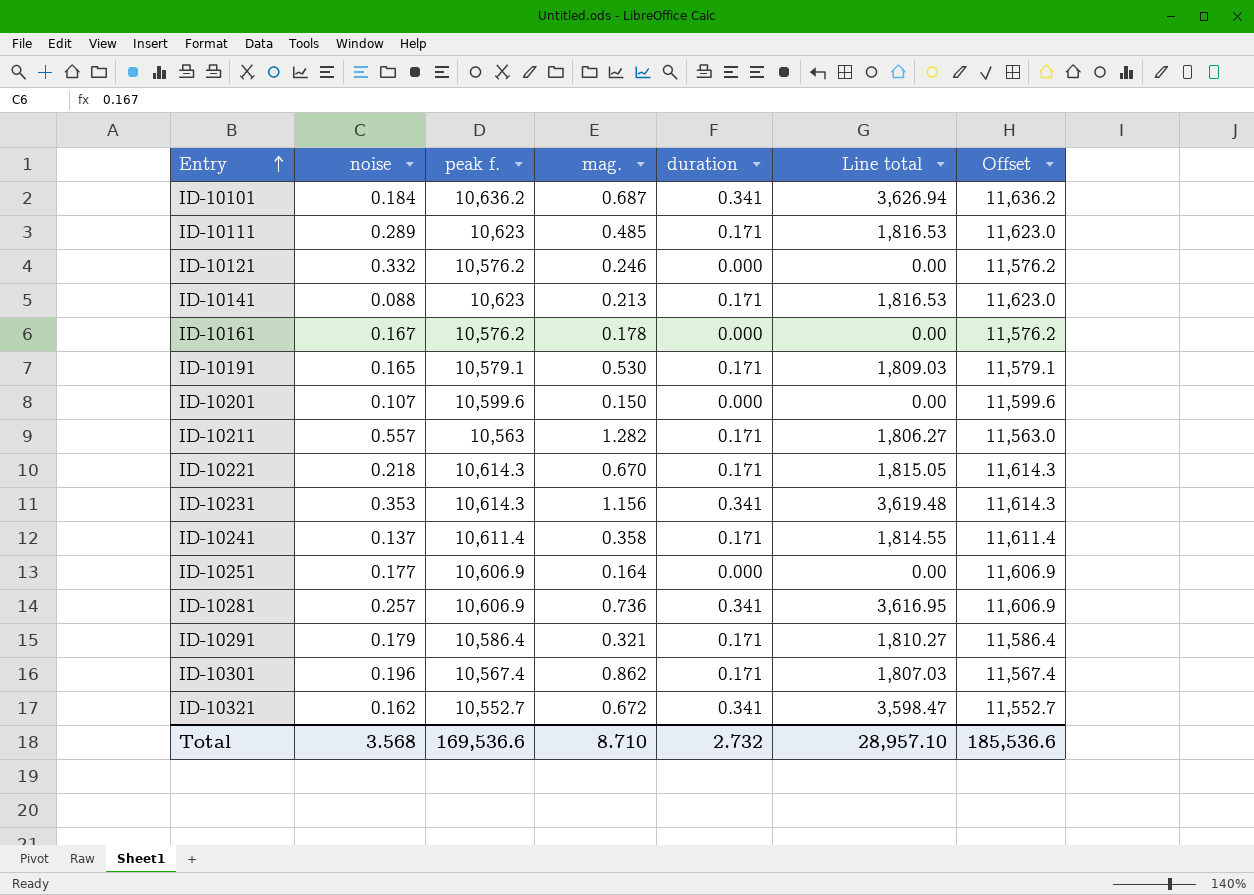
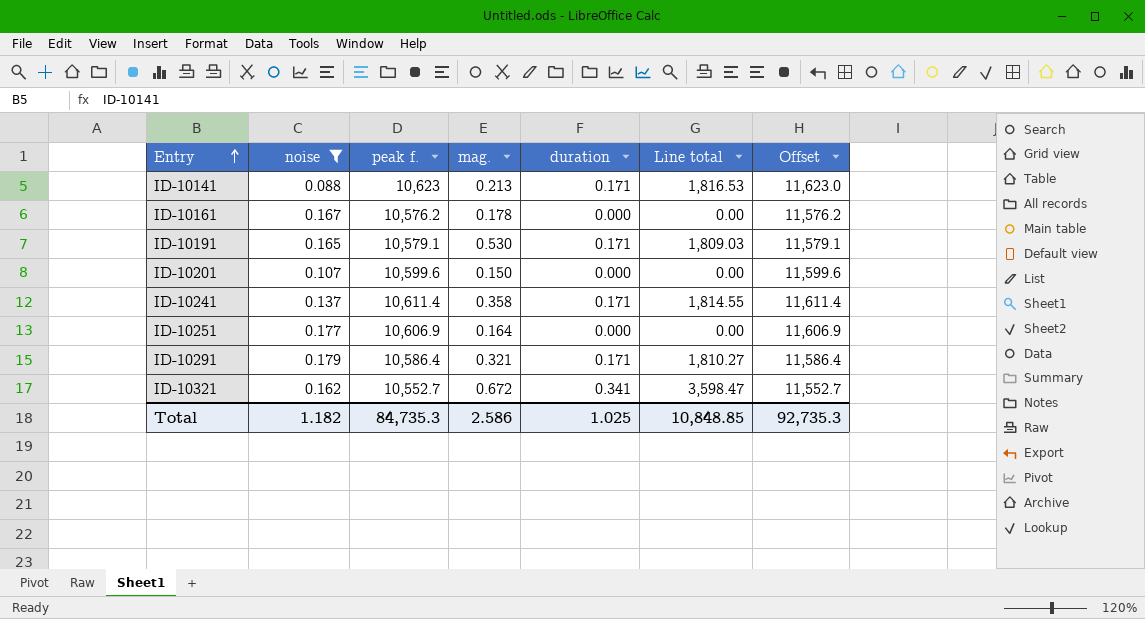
filter: none -> noise <= 0.179
Total | noise: 3.568 -> 1.182
Total | peak f.: 169,536.6 -> 84,735.3
Total | mag.: 8.710 -> 2.586
Total | duration: 2.732 -> 1.025
Total | Line total: 28,957.10 -> 10,848.85
Total | Offset: 185,536.6 -> 92,735.3

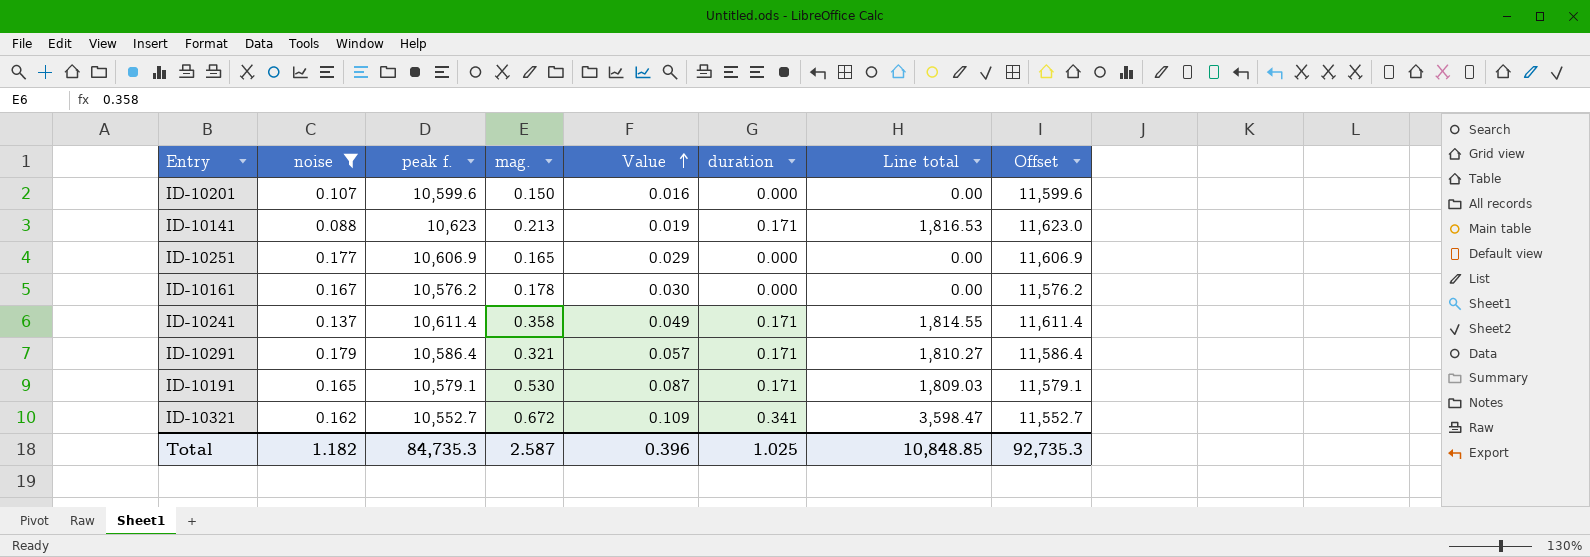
row order: Entry ascending -> Value ascending
column Value | formula: none -> [noise] * [mag.]
ID-10251 | mag.: 0.164 -> 0.165
Total | mag.: 2.586 -> 2.587

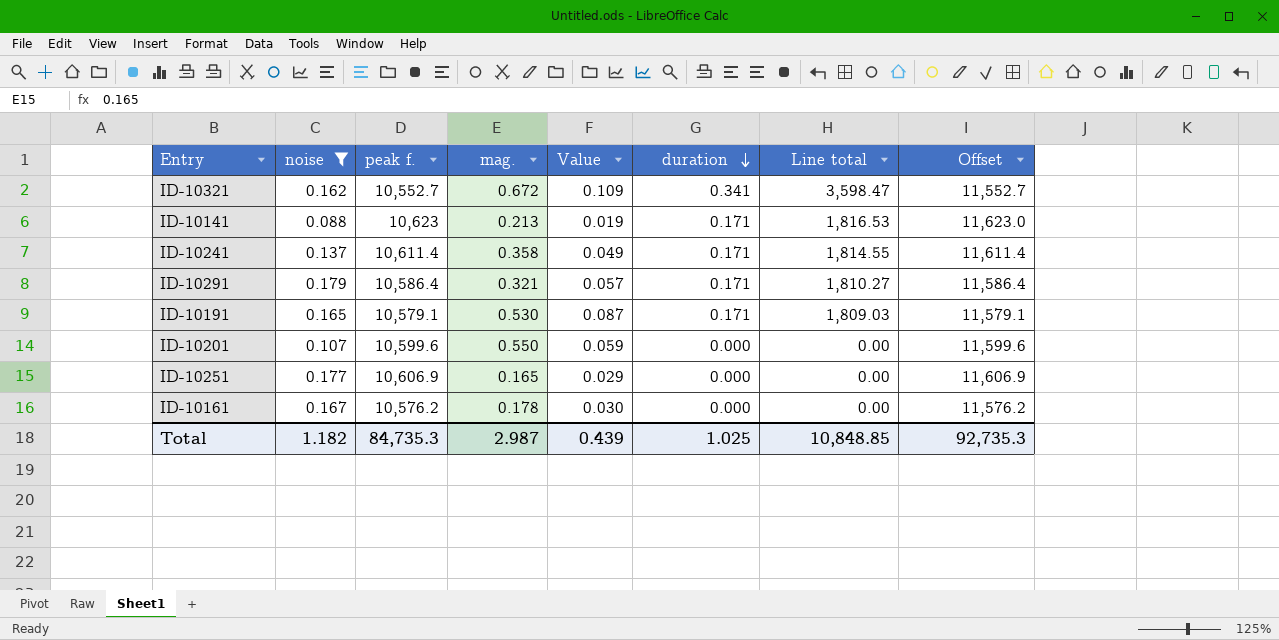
row order: Value ascending -> duration descending
ID-10201 | mag.: 0.150 -> 0.550
ID-10201 | Value: 0.016 -> 0.059
Total | mag.: 2.587 -> 2.987
Total | Value: 0.396 -> 0.439

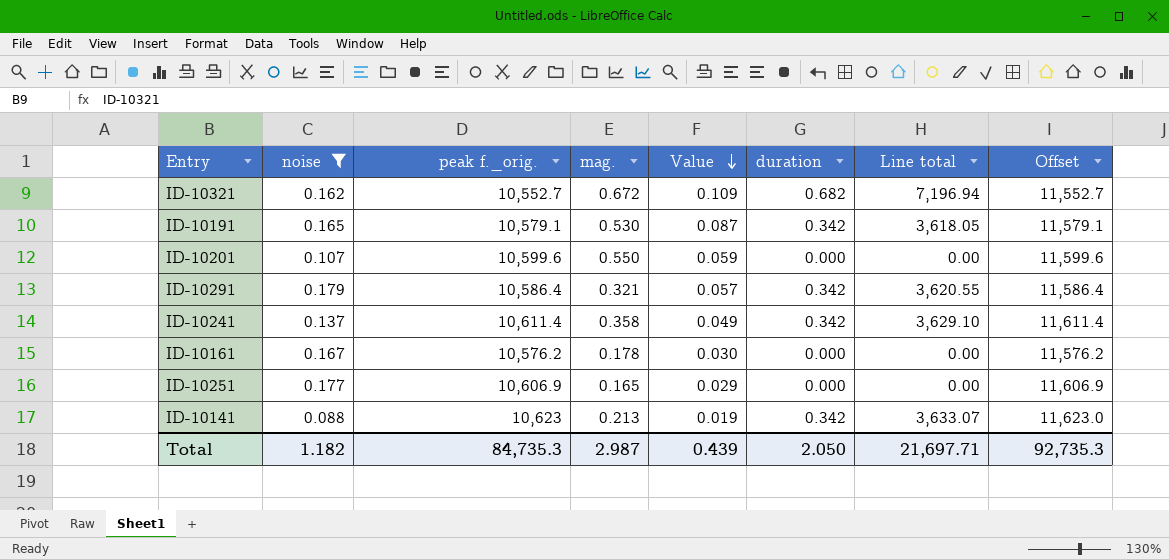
row order: duration descending -> Value descending
column name: peak f. -> peak f._orig.
ID-10321 | duration: 0.341 -> 0.682
ID-10321 | Line total: 3,598.47 -> 7,196.94
ID-10191 | duration: 0.171 -> 0.342
ID-10191 | Line total: 1,809.03 -> 3,618.05
ID-10291 | duration: 0.171 -> 0.342
ID-10291 | Line total: 1,810.27 -> 3,620.55
ID-10241 | duration: 0.171 -> 0.342
ID-10241 | Line total: 1,814.55 -> 3,629.10
ID-10141 | duration: 0.171 -> 0.342
ID-10141 | Line total: 1,816.53 -> 3,633.07
Total | duration: 1.025 -> 2.050
Total | Line total: 10,848.85 -> 21,697.71

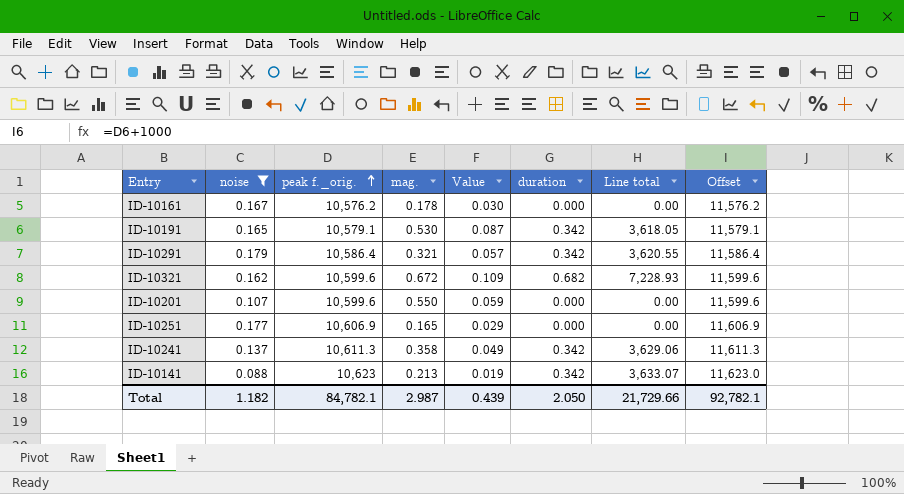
row order: Value descending -> peak f._orig. ascending
ID-10321 | peak f._orig.: 10,552.7 -> 10,599.6
ID-10321 | Line total: 7,196.94 -> 7,228.93
ID-10321 | Offset: 11,552.7 -> 11,599.6
ID-10241 | peak f._orig.: 10,611.4 -> 10,611.3
ID-10241 | Line total: 3,629.10 -> 3,629.06
ID-10241 | Offset: 11,611.4 -> 11,611.3
Total | peak f._orig.: 84,735.3 -> 84,782.1
Total | Line total: 21,697.71 -> 21,729.66
Total | Offset: 92,735.3 -> 92,782.1

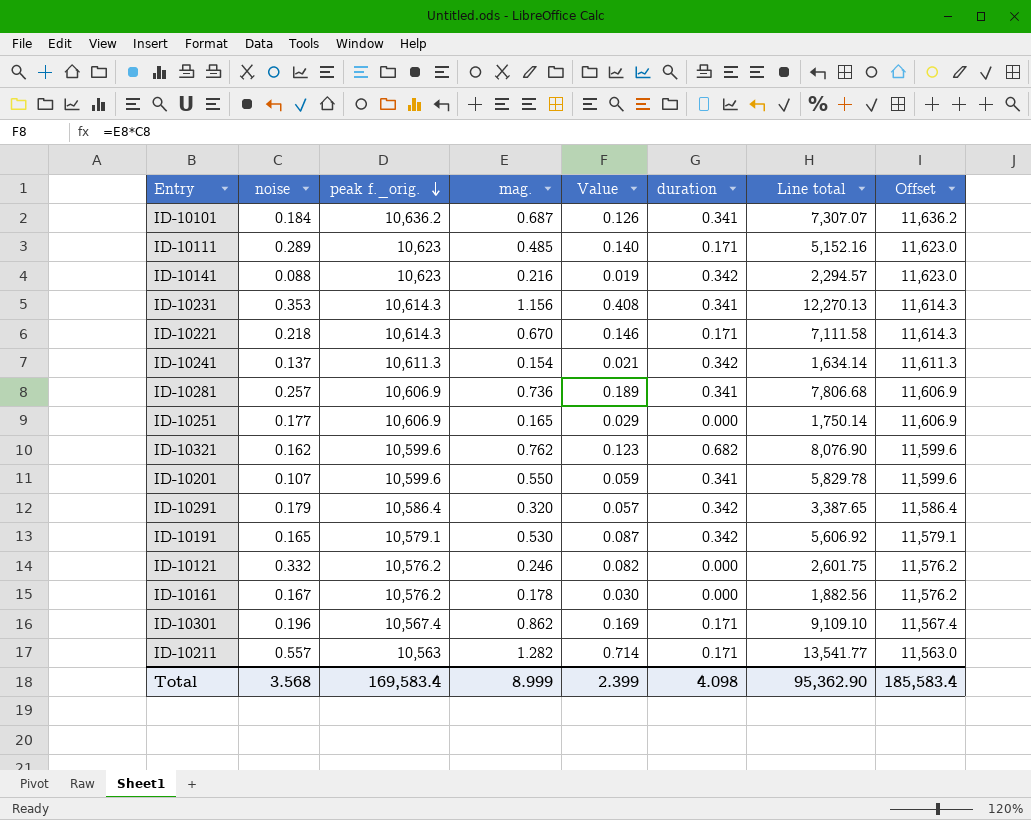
filter: noise <= 0.179 -> none
row order: peak f._orig. ascending -> peak f._orig. descending
column Line total | formula: [peak f._orig.] * [duration] -> [peak f._orig.] * [mag.]
ID-10141 | mag.: 0.213 -> 0.216
ID-10241 | mag.: 0.358 -> 0.154
ID-10241 | Value: 0.049 -> 0.021
ID-10321 | mag.: 0.672 -> 0.762
ID-10321 | Value: 0.109 -> 0.123
ID-10201 | duration: 0.000 -> 0.341
ID-10291 | mag.: 0.321 -> 0.320
Total | noise: 1.182 -> 3.568
Total | peak f._orig.: 84,782.1 -> 169,583.4
Total | mag.: 2.987 -> 8.999
Total | Value: 0.439 -> 2.399
Total | duration: 2.050 -> 4.098
Total | Line total: 21,729.66 -> 95,362.90
Total | Offset: 92,782.1 -> 185,583.4

